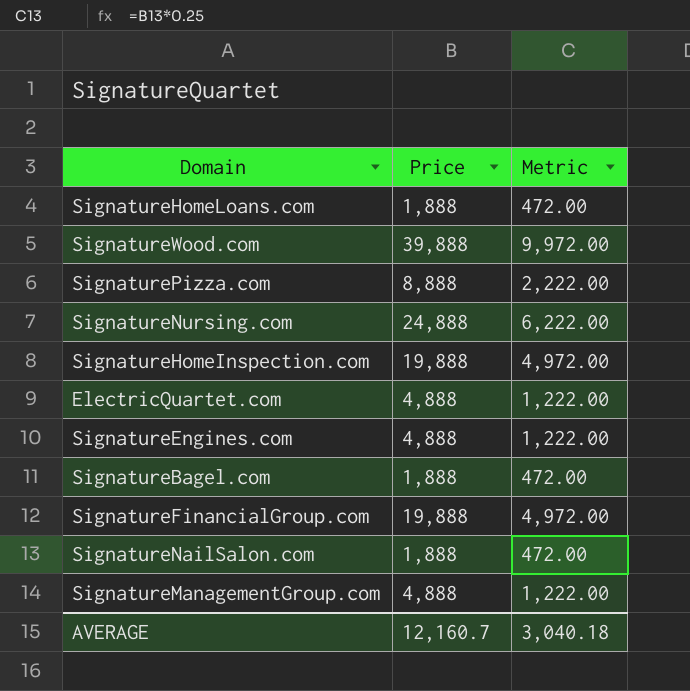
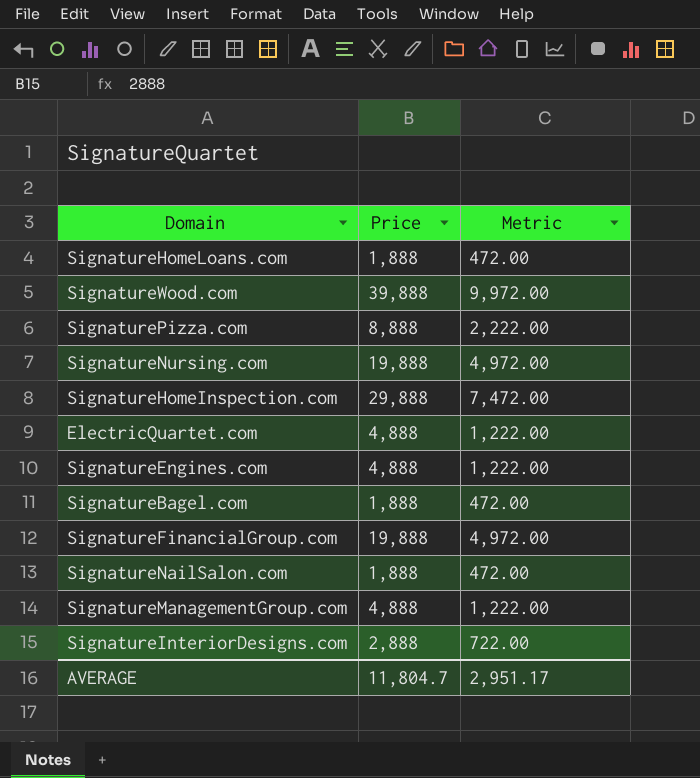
SignatureNursing.com | Price: 24,888 -> 19,888
SignatureNursing.com | Metric: 6,222.00 -> 4,972.00
SignatureHomeInspection.com | Price: 19,888 -> 29,888
SignatureHomeInspection.com | Metric: 4,972.00 -> 7,472.00
row SignatureInteriorDesigns.com: none -> 2,888 | 722.00
AVERAGE | Price: 12,160.7 -> 11,804.7
AVERAGE | Metric: 3,040.18 -> 2,951.17

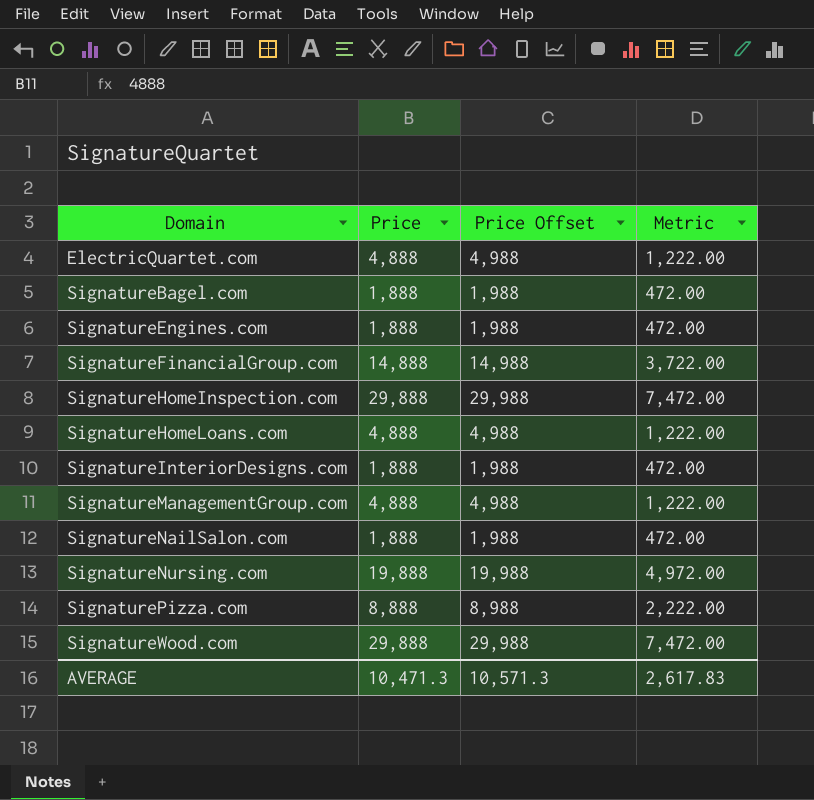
row order: none -> Domain ascending
column Price Offset | formula: none -> [Price] + 100
SignatureEngines.com | Price: 4,888 -> 1,888
SignatureEngines.com | Metric: 1,222.00 -> 472.00
SignatureFinancialGroup.com | Price: 19,888 -> 14,888
SignatureFinancialGroup.com | Metric: 4,972.00 -> 3,722.00
SignatureHomeLoans.com | Price: 1,888 -> 4,888
SignatureHomeLoans.com | Metric: 472.00 -> 1,222.00
SignatureInteriorDesigns.com | Price: 2,888 -> 1,888
SignatureInteriorDesigns.com | Metric: 722.00 -> 472.00
SignatureWood.com | Price: 39,888 -> 29,888
SignatureWood.com | Metric: 9,972.00 -> 7,472.00
AVERAGE | Price: 11,804.7 -> 10,471.3
AVERAGE | Metric: 2,951.17 -> 2,617.83

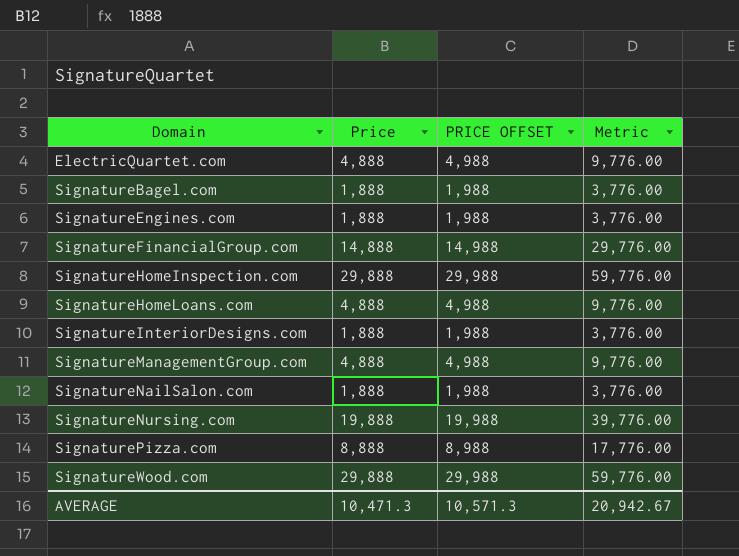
column name: Price Offset -> PRICE OFFSET
column Metric | formula: [Price] * 0.25 -> [Price] * 2
AVERAGE | Metric: 2,617.83 -> 20,942.67

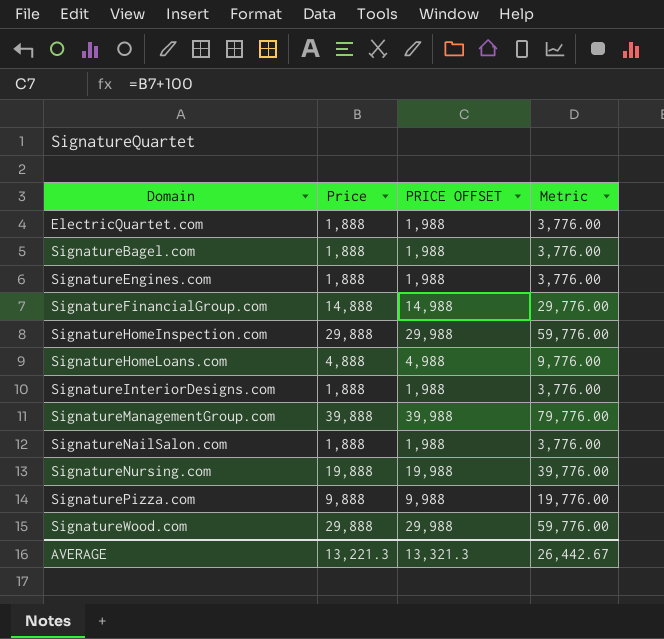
ElectricQuartet.com | Price: 4,888 -> 1,888
ElectricQuartet.com | PRICE OFFSET: 4,988 -> 1,988
ElectricQuartet.com | Metric: 9,776.00 -> 3,776.00
SignatureManagementGroup.com | Price: 4,888 -> 39,888
SignatureManagementGroup.com | PRICE OFFSET: 4,988 -> 39,988
SignatureManagementGroup.com | Metric: 9,776.00 -> 79,776.00
SignaturePizza.com | Price: 8,888 -> 9,888
SignaturePizza.com | PRICE OFFSET: 8,988 -> 9,988
SignaturePizza.com | Metric: 17,776.00 -> 19,776.00
AVERAGE | Price: 10,471.3 -> 13,221.3
AVERAGE | PRICE OFFSET: 10,571.3 -> 13,321.3
AVERAGE | Metric: 20,942.67 -> 26,442.67

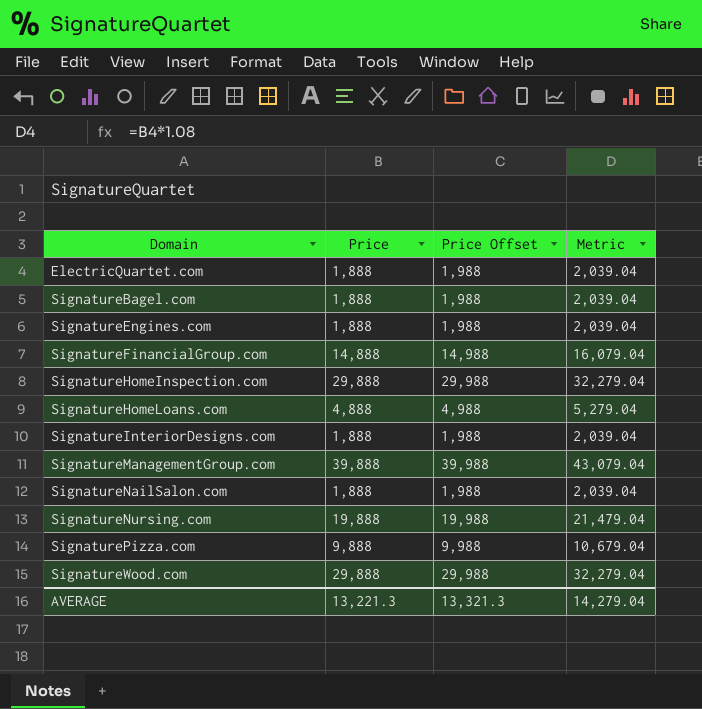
column name: PRICE OFFSET -> Price Offset
column Metric | formula: [Price] * 2 -> [Price] * 1.08
AVERAGE | Metric: 26,442.67 -> 14,279.04

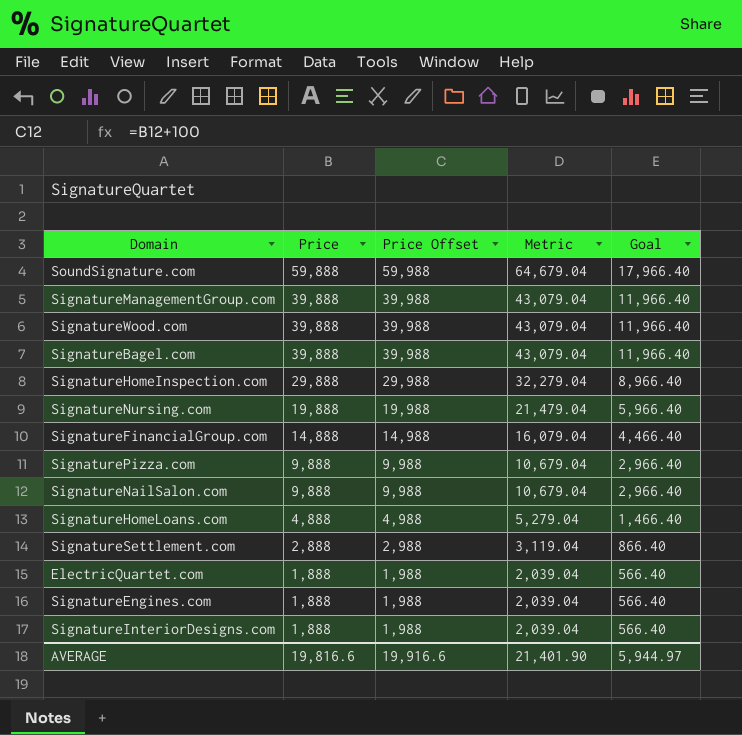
row order: Domain ascending -> Price descending
column Goal | formula: none -> [Price] * 0.3
row SoundSignature.com: none -> 59,888 | 59,988 | 64,679.04 | 17,966.40
SignatureWood.com | Price: 29,888 -> 39,888
SignatureWood.com | Price Offset: 29,988 -> 39,988
SignatureWood.com | Metric: 32,279.04 -> 43,079.04
SignatureBagel.com | Price: 1,888 -> 39,888
SignatureBagel.com | Price Offset: 1,988 -> 39,988
SignatureBagel.com | Metric: 2,039.04 -> 43,079.04
SignatureNailSalon.com | Price: 1,888 -> 9,888
SignatureNailSalon.com | Price Offset: 1,988 -> 9,988
SignatureNailSalon.com | Metric: 2,039.04 -> 10,679.04
row SignatureSettlement.com: none -> 2,888 | 2,988 | 3,119.04 | 866.40
AVERAGE | Price: 13,221.3 -> 19,816.6
AVERAGE | Price Offset: 13,321.3 -> 19,916.6
AVERAGE | Metric: 14,279.04 -> 21,401.90

